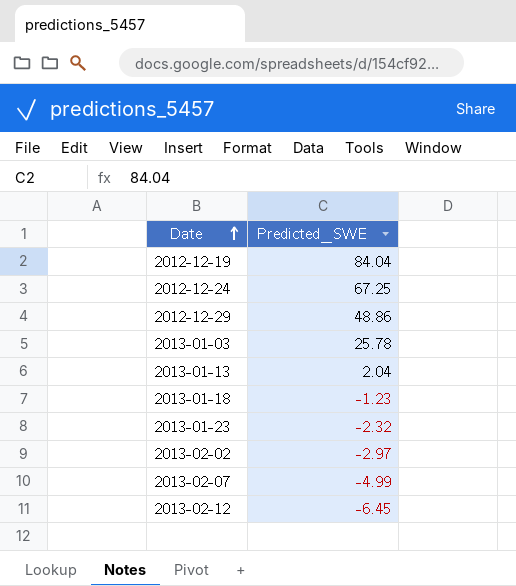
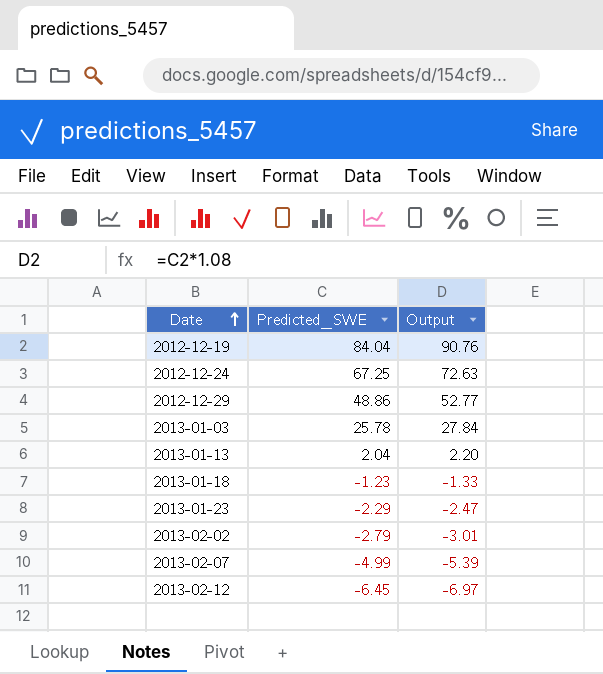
column Output | formula: none -> [Predicted_SWE] * 1.08
2013-01-23 | Predicted_SWE: -2.32 -> -2.29
2013-02-02 | Predicted_SWE: -2.97 -> -2.79

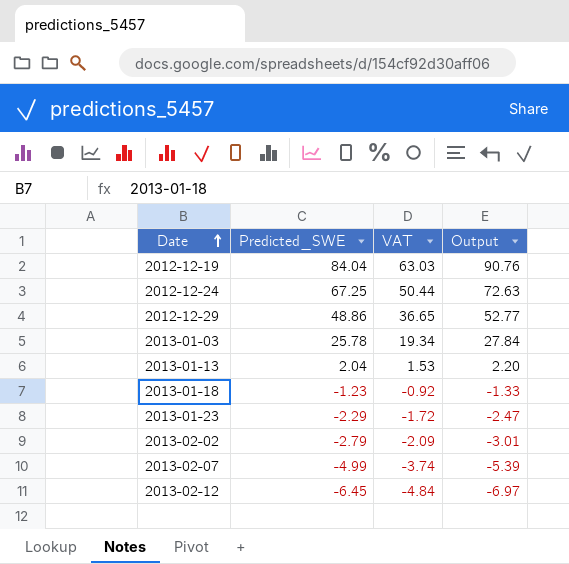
column VAT | formula: none -> [Predicted_SWE] * 0.75

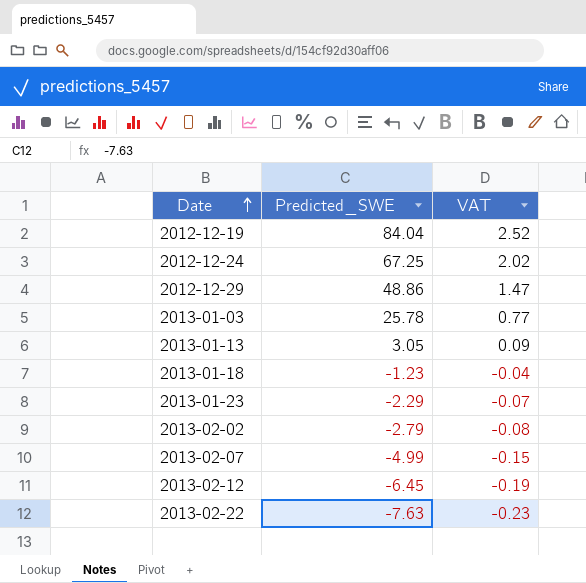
column Output | formula: [Predicted_SWE] * 1.08 -> none
column VAT | formula: [Predicted_SWE] * 0.75 -> [Predicted_SWE] * 0.03
2013-01-13 | Predicted_SWE: 2.04 -> 3.05
row 2013-02-22: none -> -7.63 | -0.23

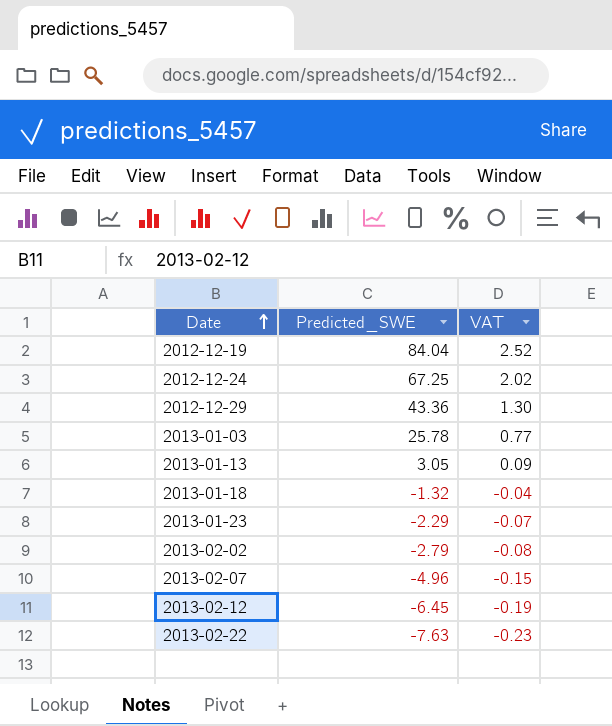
2012-12-29 | Predicted_SWE: 48.86 -> 43.36
2012-12-29 | VAT: 1.47 -> 1.30
2013-01-18 | Predicted_SWE: -1.23 -> -1.32
2013-02-07 | Predicted_SWE: -4.99 -> -4.96

